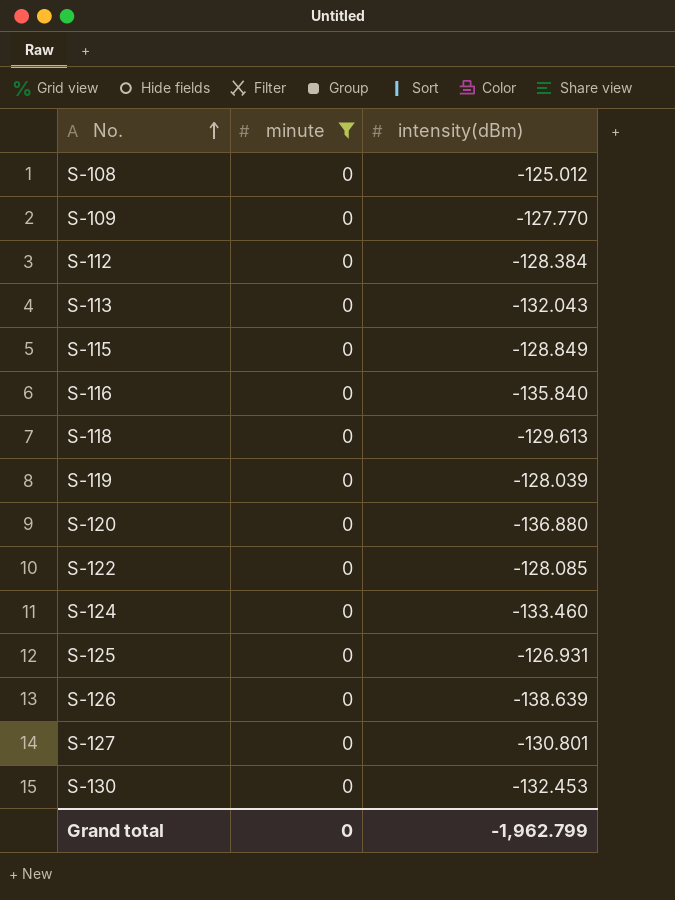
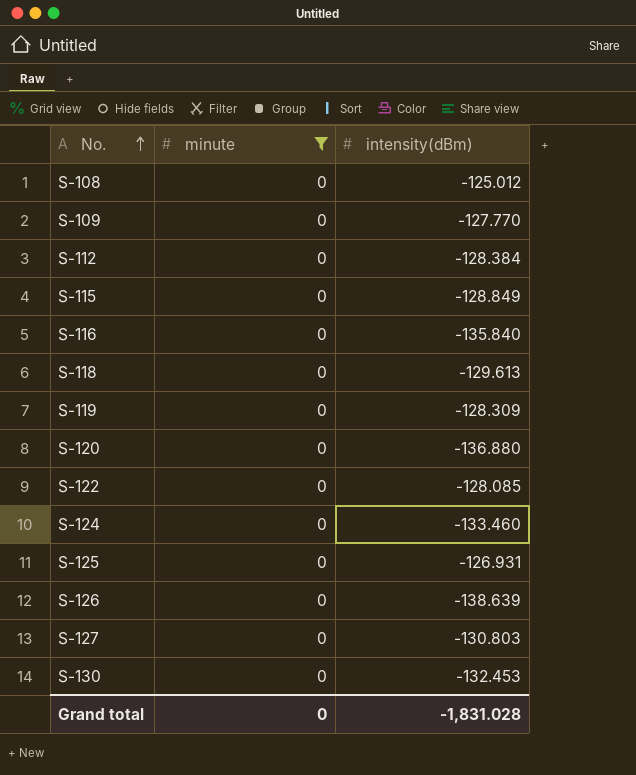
row S-113: 0 | -132.043 -> none
S-119 | intensity(dBm): -128.039 -> -128.309
S-127 | intensity(dBm): -130.801 -> -130.803
Grand total | intensity(dBm): -1,962.799 -> -1,831.028

